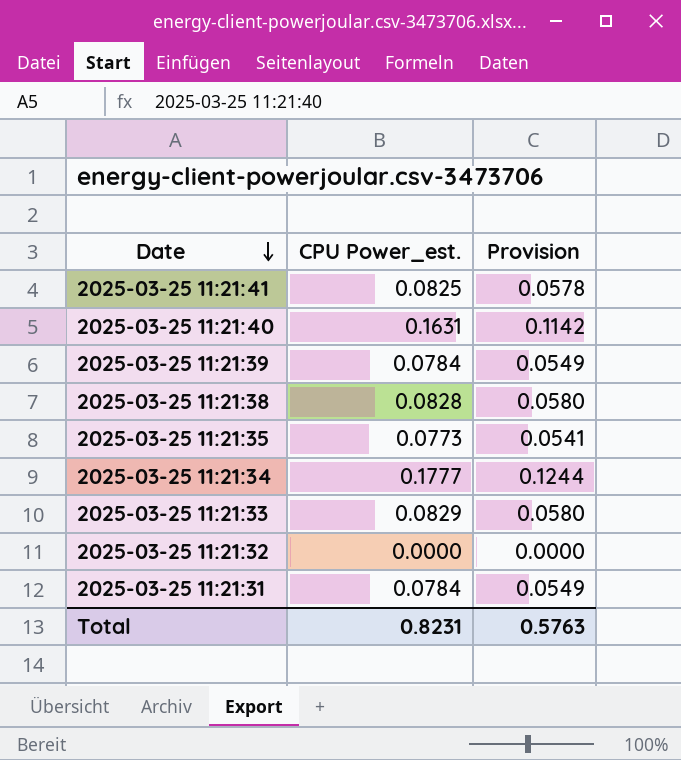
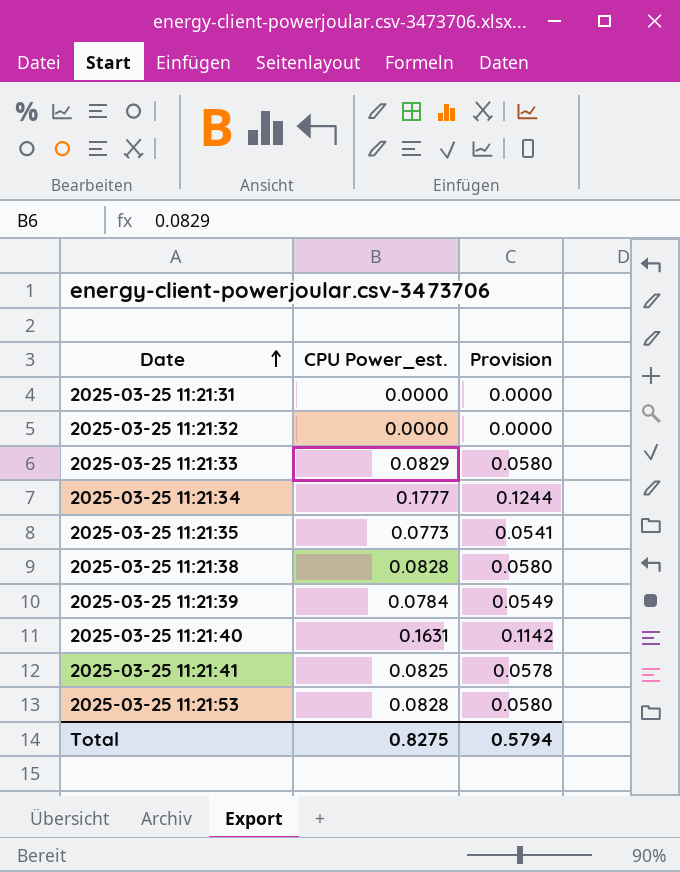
row order: Date descending -> Date ascending
2025-03-25 11:21:31 | CPU Power_est.: 0.0784 -> 0.0000
2025-03-25 11:21:31 | Provision: 0.0549 -> 0.0000
row 2025-03-25 11:21:53: none -> 0.0828 | 0.0580
Total | CPU Power_est.: 0.8231 -> 0.8275
Total | Provision: 0.5763 -> 0.5794

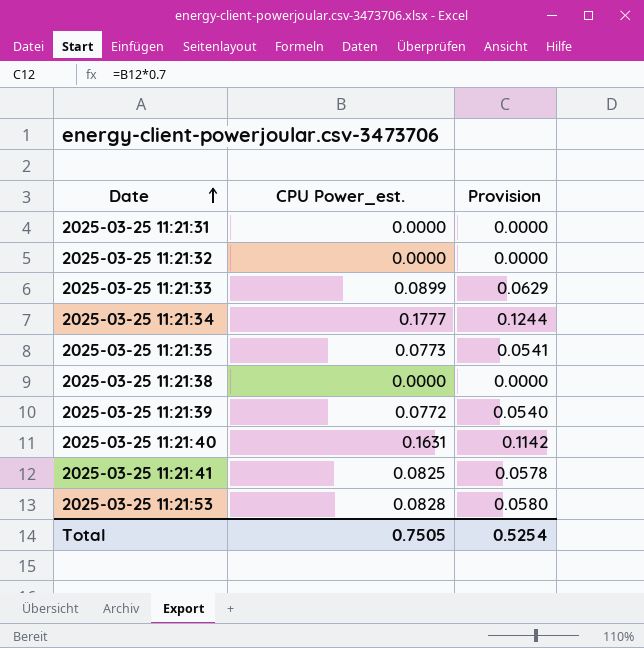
2025-03-25 11:21:33 | CPU Power_est.: 0.0829 -> 0.0899
2025-03-25 11:21:33 | Provision: 0.0580 -> 0.0629
2025-03-25 11:21:38 | CPU Power_est.: 0.0828 -> 0.0000
2025-03-25 11:21:38 | Provision: 0.0580 -> 0.0000
2025-03-25 11:21:39 | CPU Power_est.: 0.0784 -> 0.0772
2025-03-25 11:21:39 | Provision: 0.0549 -> 0.0540
Total | CPU Power_est.: 0.8275 -> 0.7505
Total | Provision: 0.5794 -> 0.5254

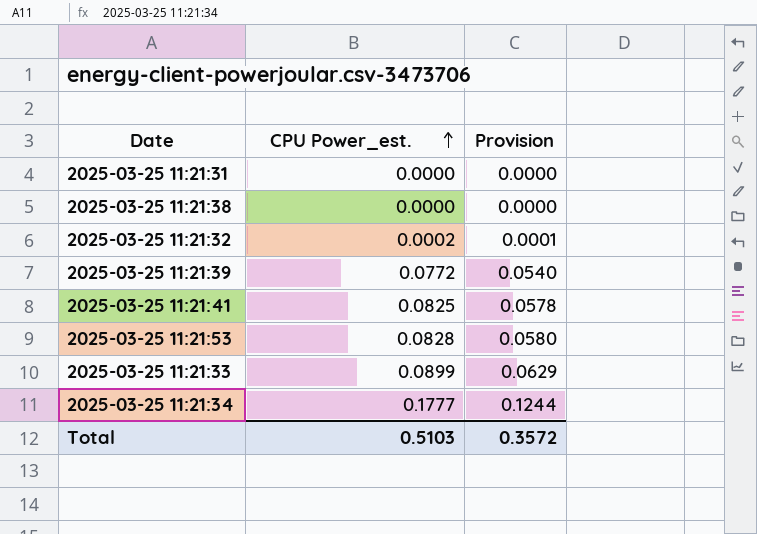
row order: Date ascending -> CPU Power_est. ascending
row 2025-03-25 11:21:35: 0.0773 | 0.0541 -> none
row 2025-03-25 11:21:40: 0.1631 | 0.1142 -> none
2025-03-25 11:21:32 | CPU Power_est.: 0.0000 -> 0.0002
2025-03-25 11:21:32 | Provision: 0.0000 -> 0.0001
Total | CPU Power_est.: 0.7505 -> 0.5103
Total | Provision: 0.5254 -> 0.3572

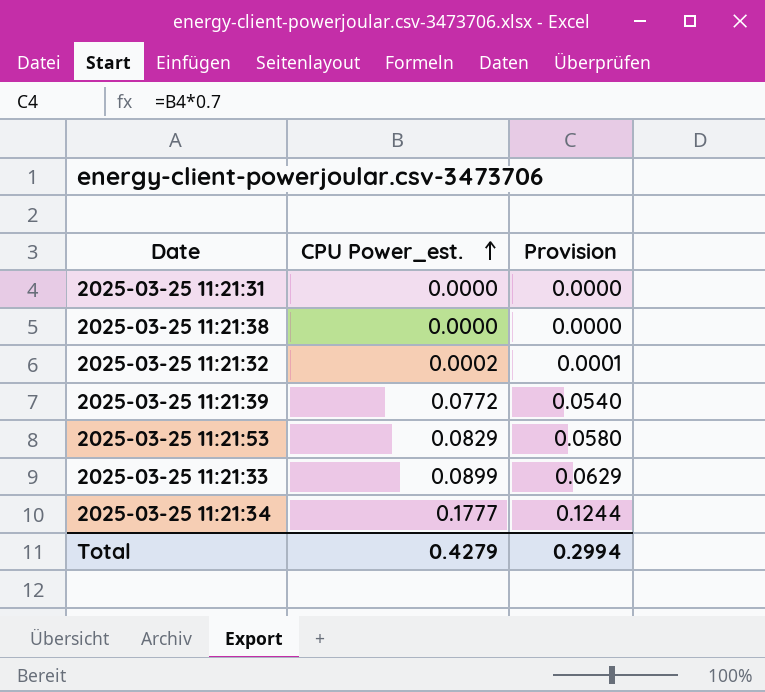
row 2025-03-25 11:21:41: 0.0825 | 0.0578 -> none
2025-03-25 11:21:53 | CPU Power_est.: 0.0828 -> 0.0829
Total | CPU Power_est.: 0.5103 -> 0.4279
Total | Provision: 0.3572 -> 0.2994

